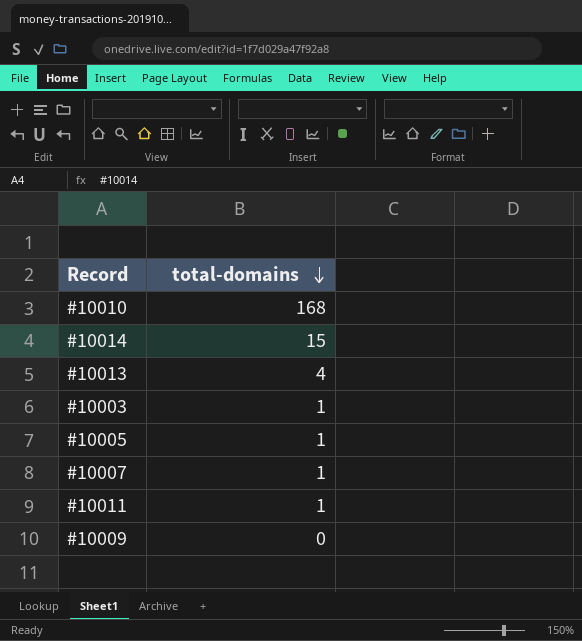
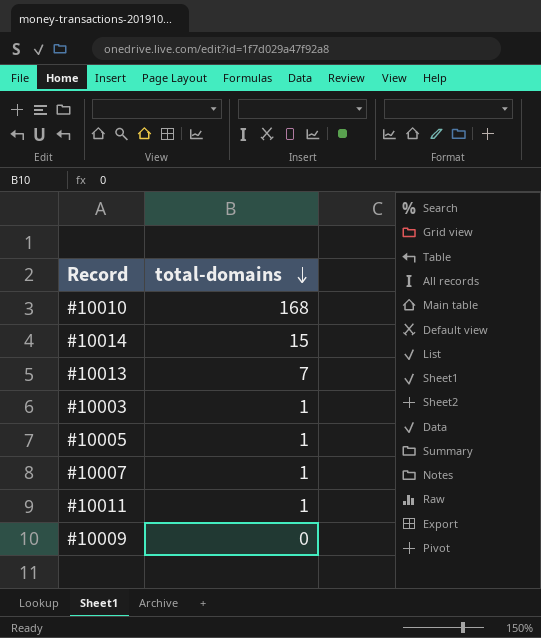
#10013 | total-domains: 4 -> 7

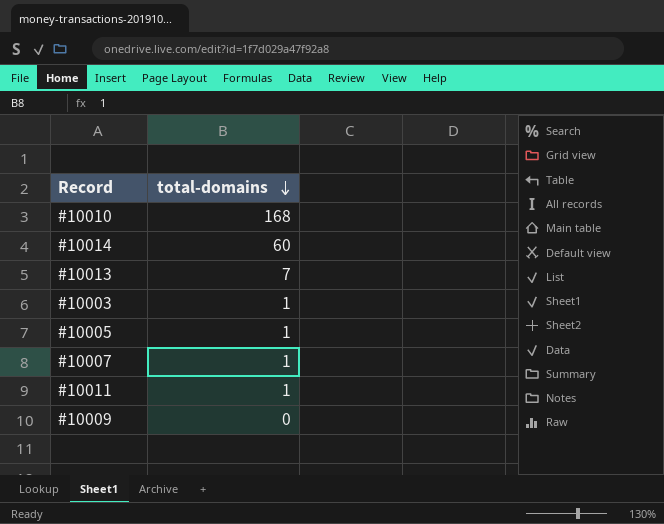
#10014 | total-domains: 15 -> 60

